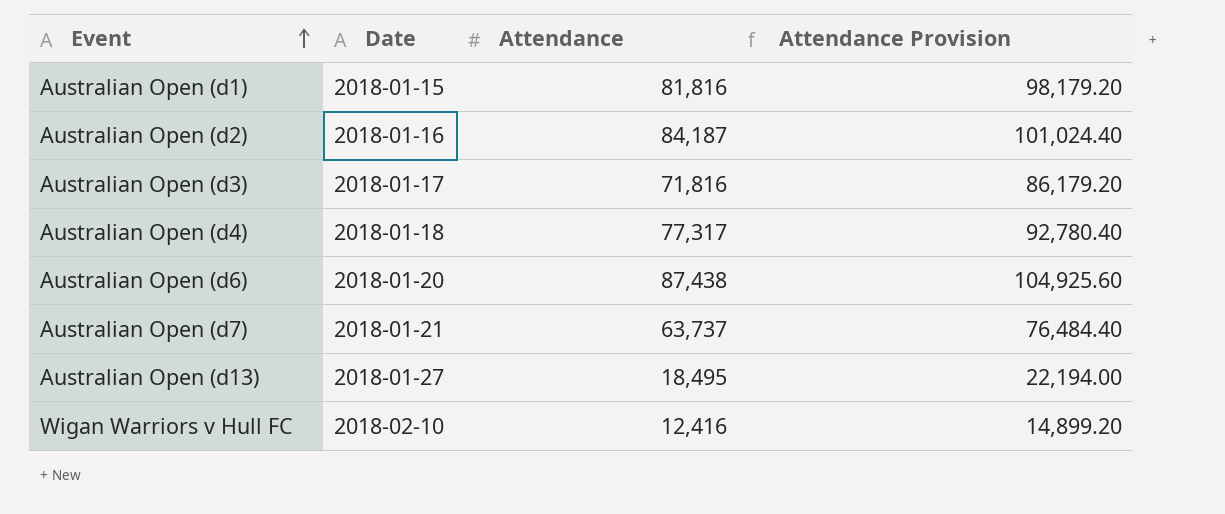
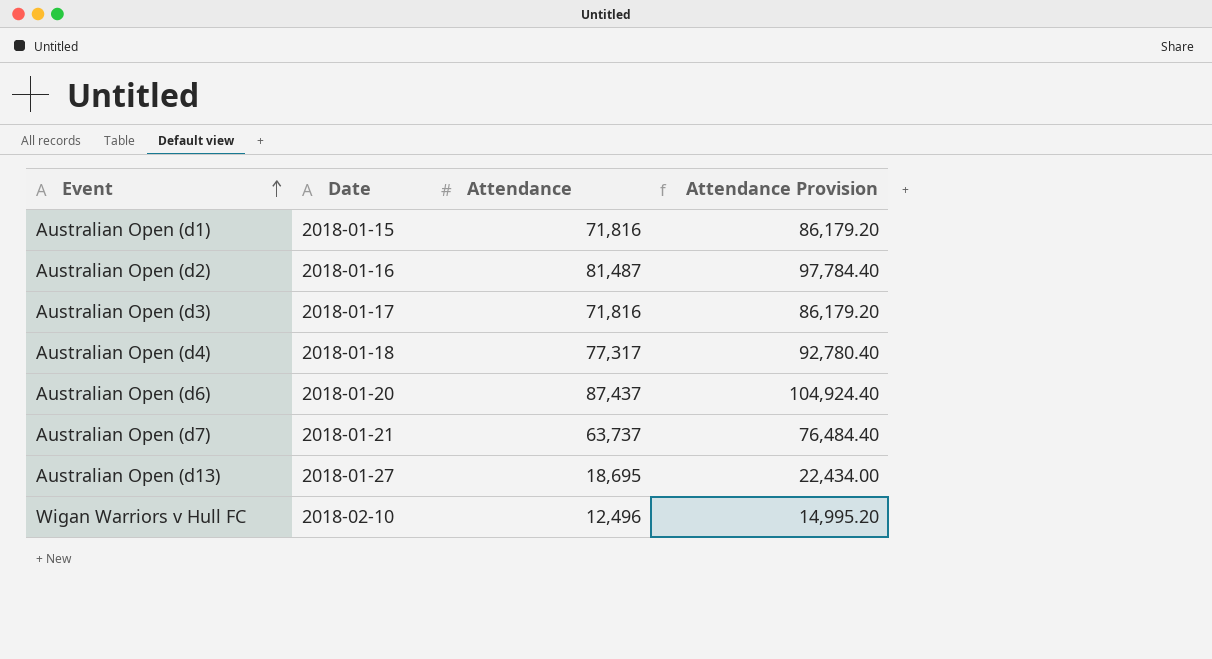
Australian Open (d1) | Attendance: 81,816 -> 71,816
Australian Open (d1) | Attendance Provision: 98,179.20 -> 86,179.20
Australian Open (d2) | Attendance: 84,187 -> 81,487
Australian Open (d2) | Attendance Provision: 101,024.40 -> 97,784.40
Australian Open (d6) | Attendance: 87,438 -> 87,437
Australian Open (d6) | Attendance Provision: 104,925.60 -> 104,924.40
Australian Open (d13) | Attendance: 18,495 -> 18,695
Australian Open (d13) | Attendance Provision: 22,194.00 -> 22,434.00
Wigan Warriors v Hull FC | Attendance: 12,416 -> 12,496
Wigan Warriors v Hull FC | Attendance Provision: 14,899.20 -> 14,995.20

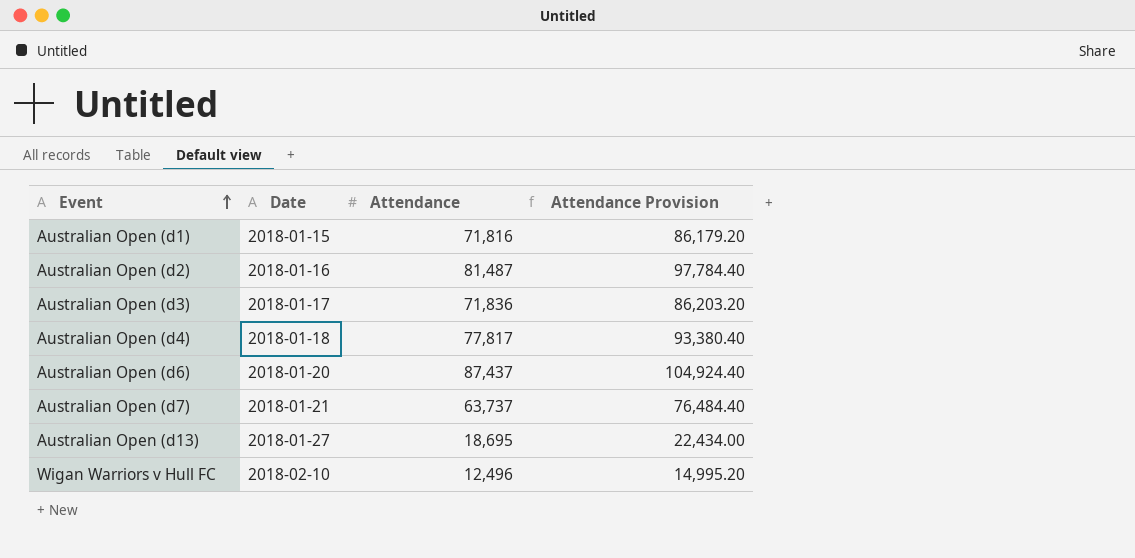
Australian Open (d3) | Attendance: 71,816 -> 71,836
Australian Open (d3) | Attendance Provision: 86,179.20 -> 86,203.20
Australian Open (d4) | Attendance: 77,317 -> 77,817
Australian Open (d4) | Attendance Provision: 92,780.40 -> 93,380.40

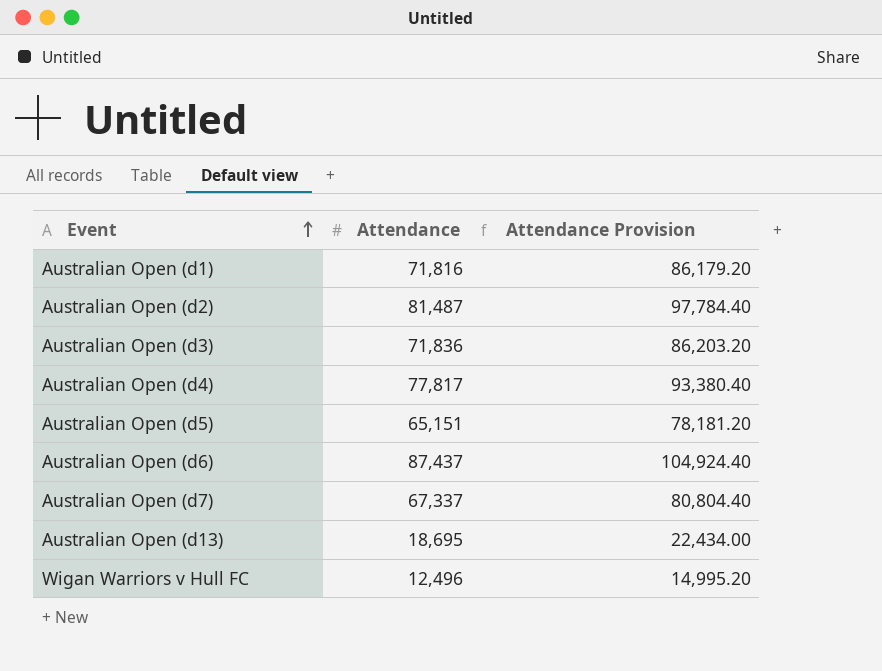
column Date | position: 2 -> none
row Australian Open (d5): none -> 65,151 | 78,181.20
Australian Open (d7) | Attendance: 63,737 -> 67,337
Australian Open (d7) | Attendance Provision: 76,484.40 -> 80,804.40

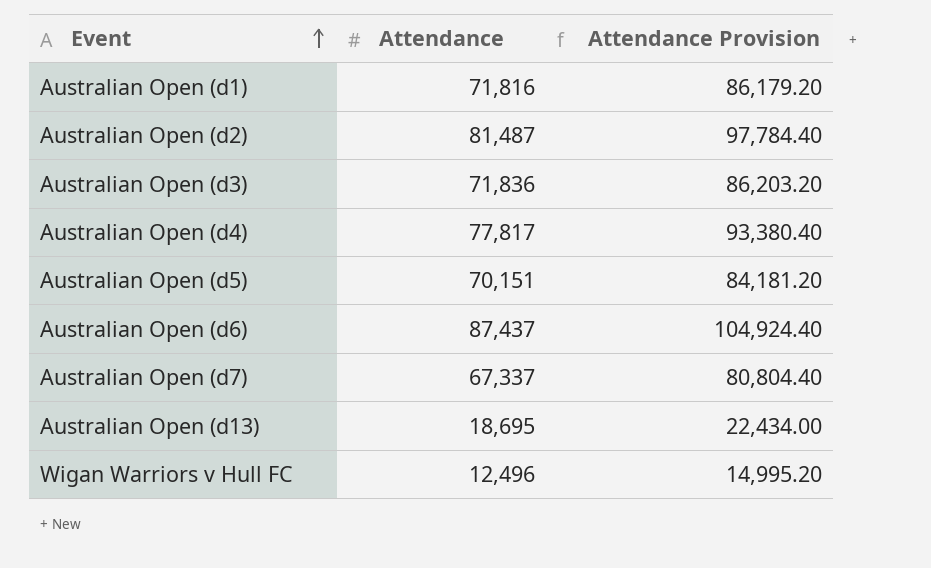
Australian Open (d5) | Attendance: 65,151 -> 70,151
Australian Open (d5) | Attendance Provision: 78,181.20 -> 84,181.20

